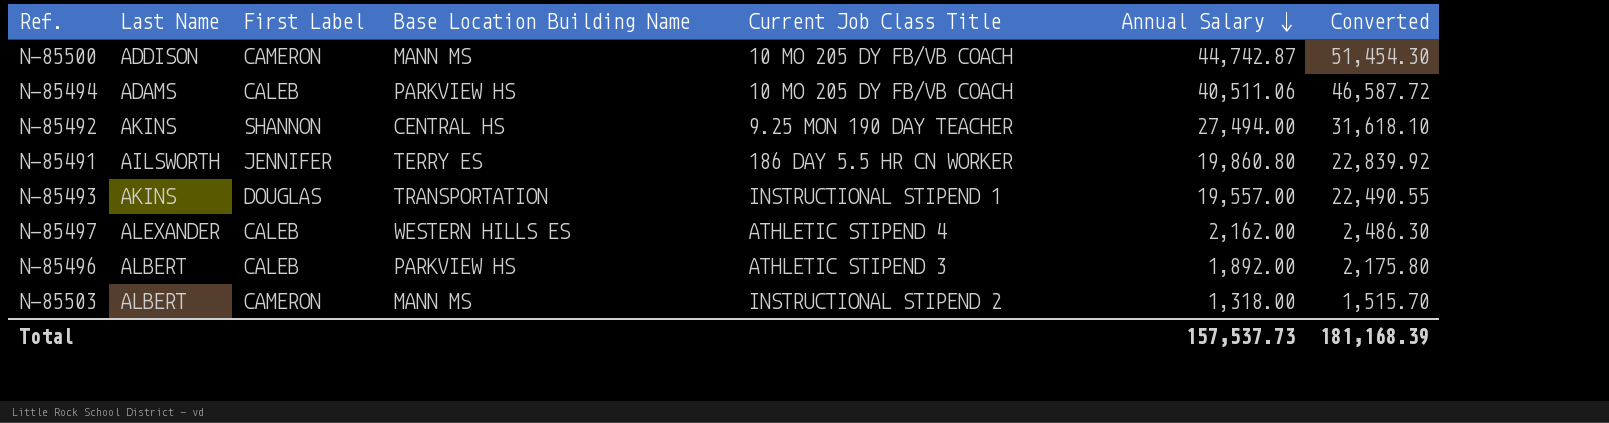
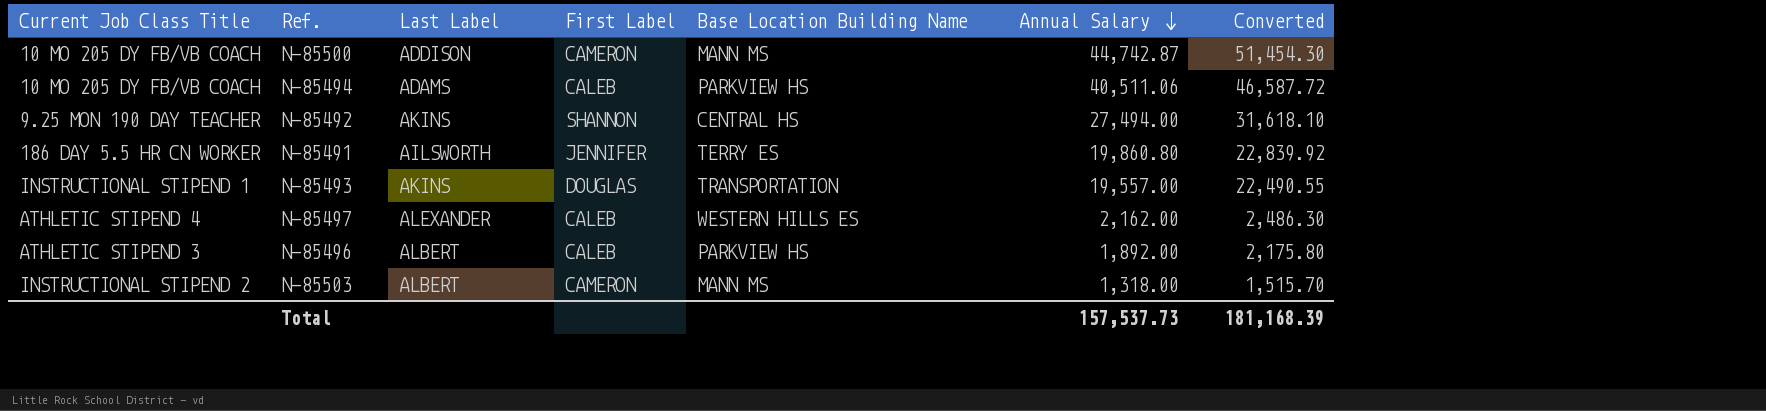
column Current Job Class Title | position: 5 -> 1
column name: Last Name -> Last Label

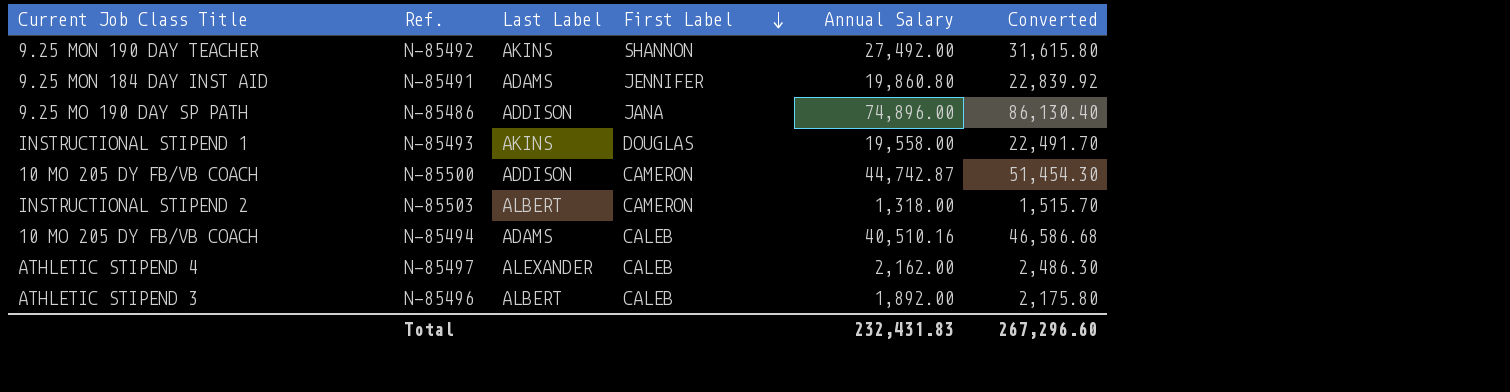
row order: Annual Salary descending -> First Label descending
column Base Location Building Name | position: 5 -> none
N-85492 | Annual Salary: 27,494.00 -> 27,492.00
N-85492 | Converted: 31,618.10 -> 31,615.80
N-85491 | Current Job Class Title: 186 DAY 5.5 HR CN WORKER -> 9.25 MON 184 DAY INST AID
N-85491 | Last Label: AILSWORTH -> ADAMS
row N-85486: none -> 9.25 MO 190 DAY SP PATH | ADDISON | JANA | 74,896.00 | 86,130.40
N-85493 | Annual Salary: 19,557.00 -> 19,558.00
N-85493 | Converted: 22,490.55 -> 22,491.70
N-85494 | Annual Salary: 40,511.06 -> 40,510.16
N-85494 | Converted: 46,587.72 -> 46,586.68
Total | Annual Salary: 157,537.73 -> 232,431.83
Total | Converted: 181,168.39 -> 267,296.60

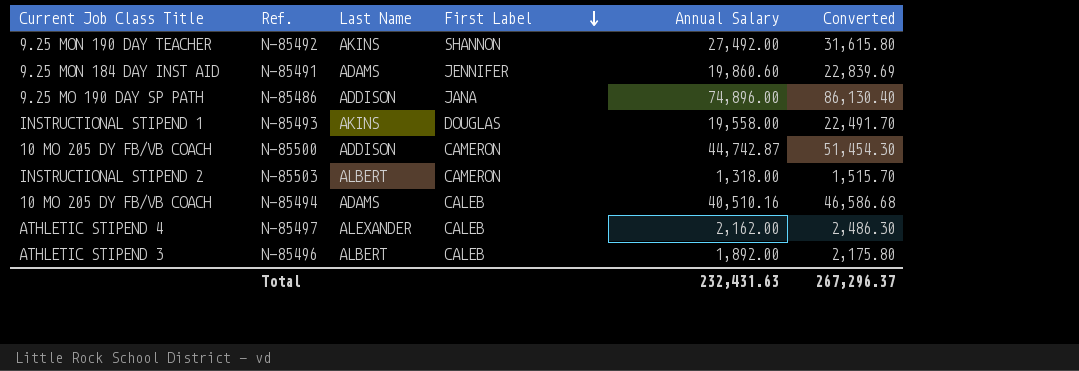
column name: Last Label -> Last Name
N-85491 | Annual Salary: 19,860.80 -> 19,860.60
N-85491 | Converted: 22,839.92 -> 22,839.69
Total | Annual Salary: 232,431.83 -> 232,431.63
Total | Converted: 267,296.60 -> 267,296.37

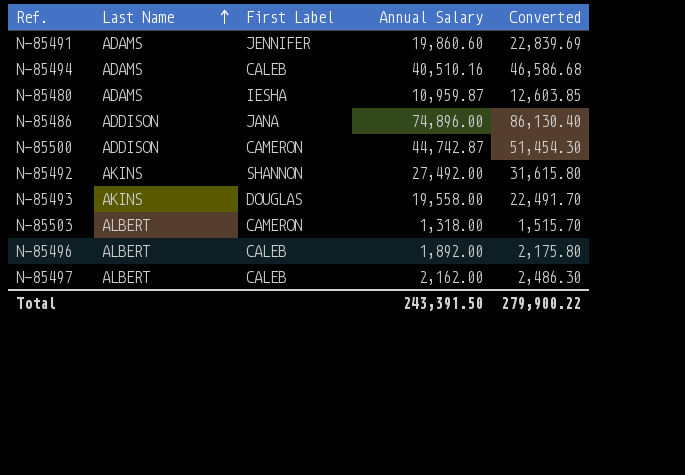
row order: First Label descending -> Last Name ascending
column Current Job Class Title | position: 1 -> none
row N-85480: none -> ADAMS | IESHA | 10,959.87 | 12,603.85
N-85497 | Last Name: ALEXANDER -> ALBERT
Total | Annual Salary: 232,431.63 -> 243,391.50
Total | Converted: 267,296.37 -> 279,900.22

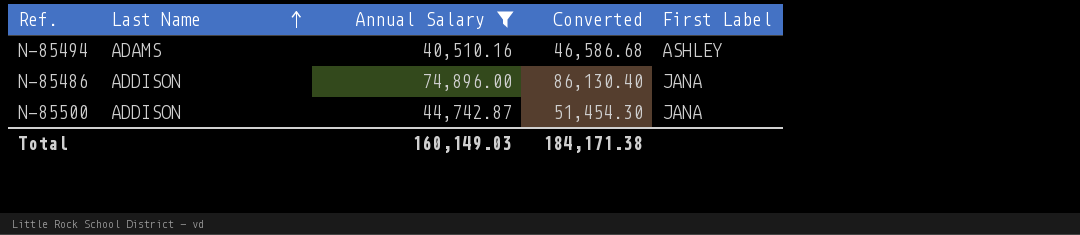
filter: none -> Annual Salary >= 40,510.16
column First Label | position: 3 -> 5
N-85494 | First Label: CALEB -> ASHLEY
N-85500 | First Label: CAMERON -> JANA
Total | Annual Salary: 243,391.50 -> 160,149.03
Total | Converted: 279,900.22 -> 184,171.38

